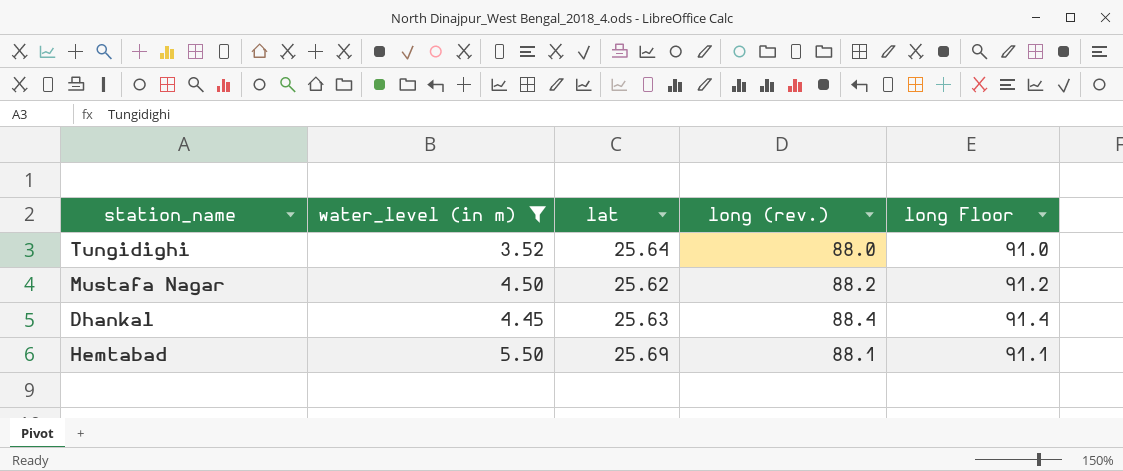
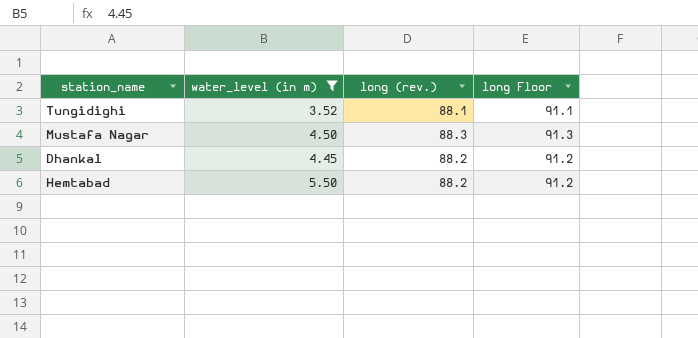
column lat | position: 3 -> none
Tungidighi | long (rev.): 88.0 -> 88.1
Tungidighi | long Floor: 91.0 -> 91.1
Mustafa Nagar | long (rev.): 88.2 -> 88.3
Mustafa Nagar | long Floor: 91.2 -> 91.3
Dhankal | long (rev.): 88.4 -> 88.2
Dhankal | long Floor: 91.4 -> 91.2
Hemtabad | long (rev.): 88.1 -> 88.2
Hemtabad | long Floor: 91.1 -> 91.2

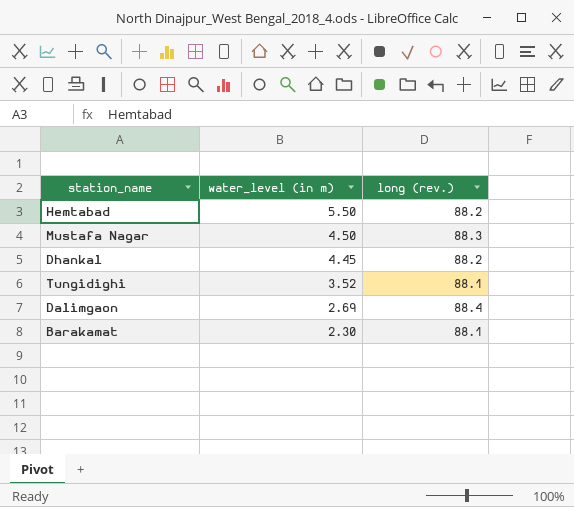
filter: water_level (in m) >= 3.52 -> none
row order: none -> water_level (in m) descending
column long Floor | formula: [long (rev.)] + 3 -> none

